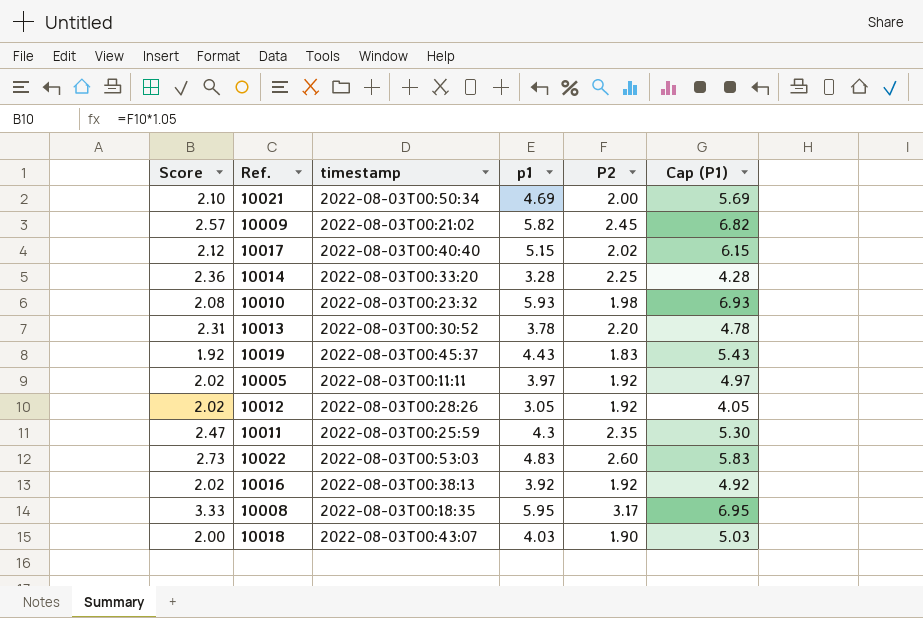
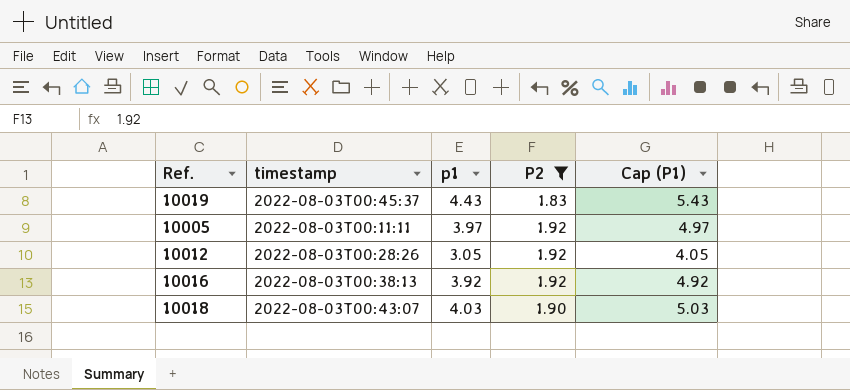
filter: none -> P2 <= 1.92
column Score | formula: [P2] * 1.05 -> none

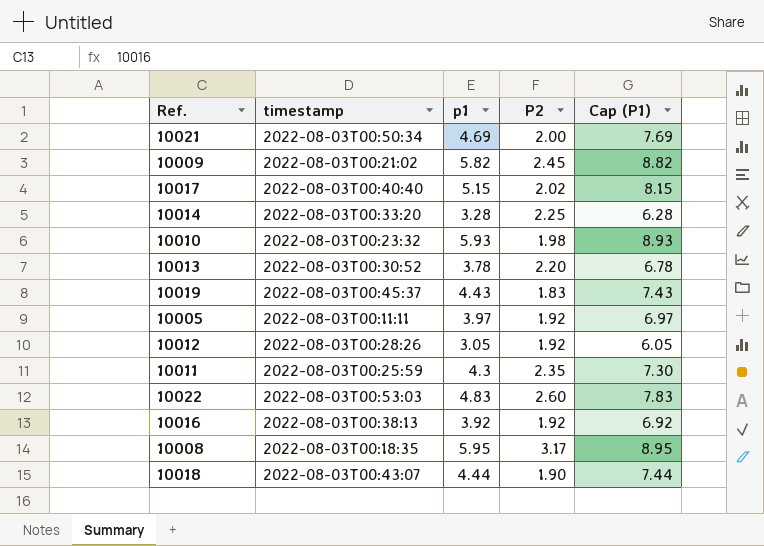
filter: P2 <= 1.92 -> none
column Cap (P1) | formula: [p1] + 1 -> [p1] + 3
10018 | p1: 4.03 -> 4.44

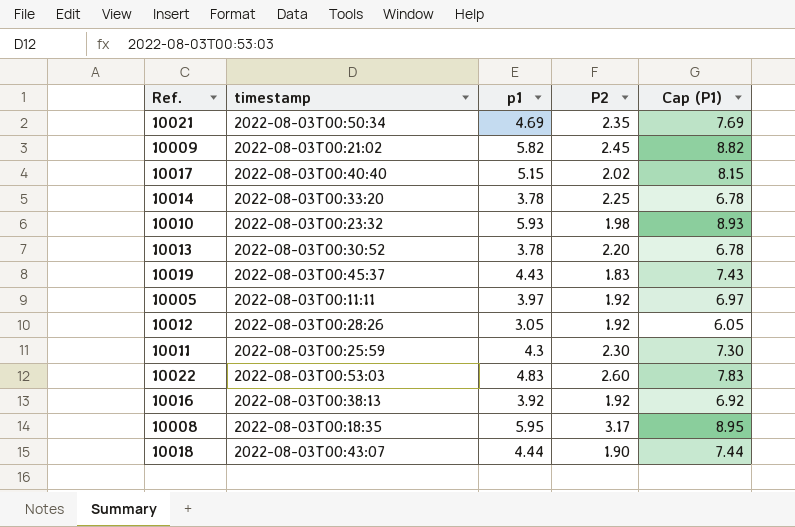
10021 | P2: 2.00 -> 2.35
10014 | p1: 3.28 -> 3.78
10014 | Cap (P1): 6.28 -> 6.78
10011 | P2: 2.35 -> 2.30

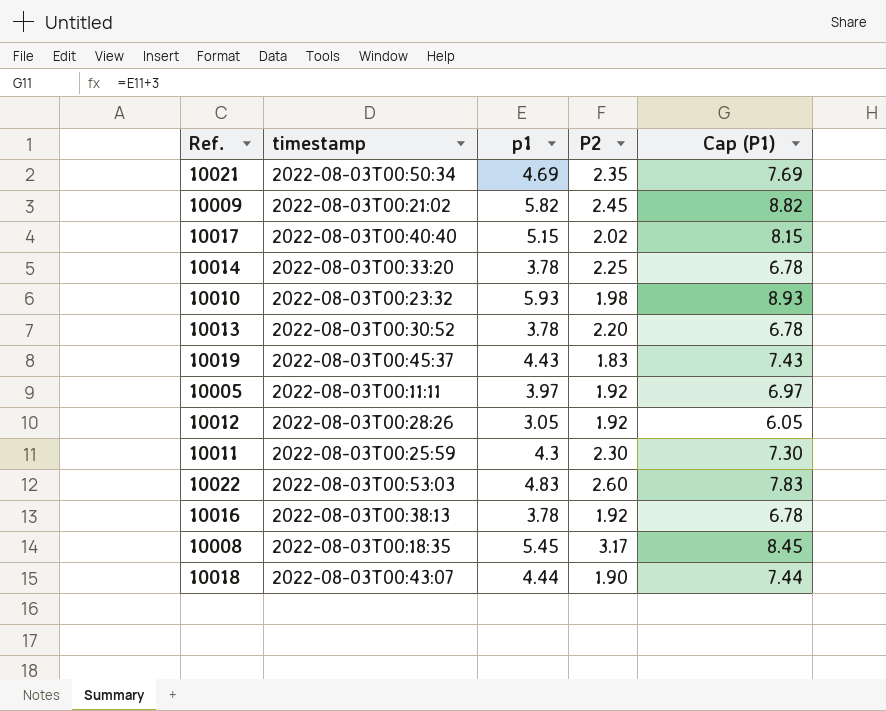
10016 | p1: 3.92 -> 3.78
10016 | Cap (P1): 6.92 -> 6.78
10008 | p1: 5.95 -> 5.45
10008 | Cap (P1): 8.95 -> 8.45

